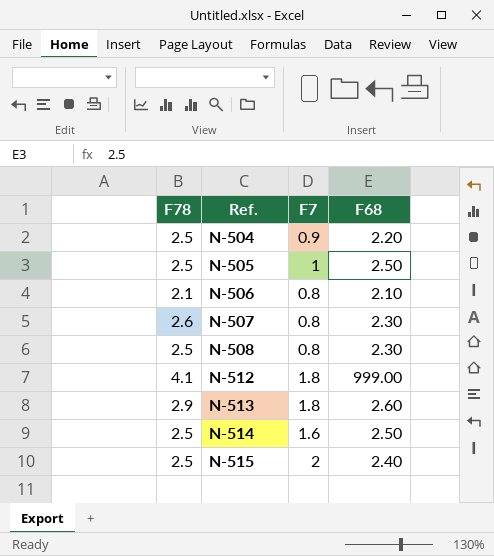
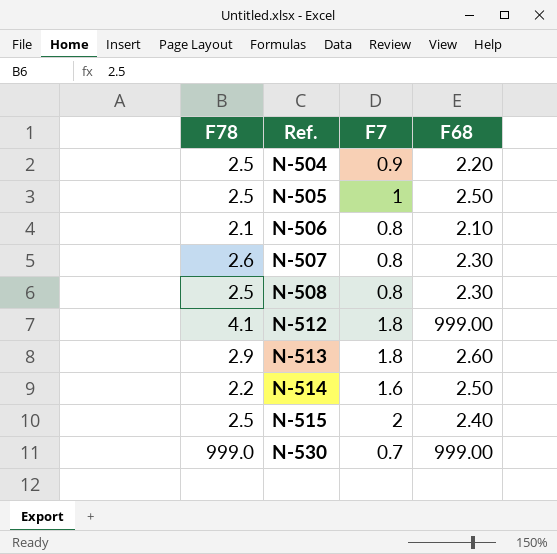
N-514 | F78: 2.5 -> 2.2
row N-530: none -> 999.0 | 0.7 | 999.00

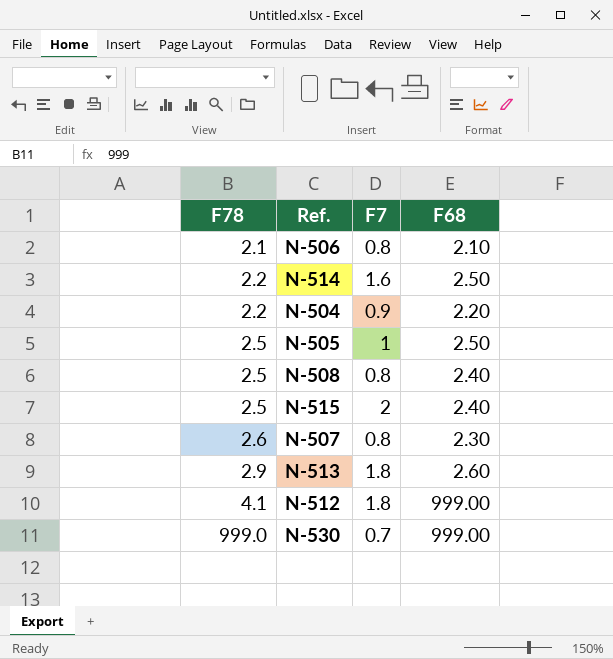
row order: Ref. ascending -> F78 ascending
N-504 | F78: 2.5 -> 2.2
N-508 | F68: 2.30 -> 2.40

